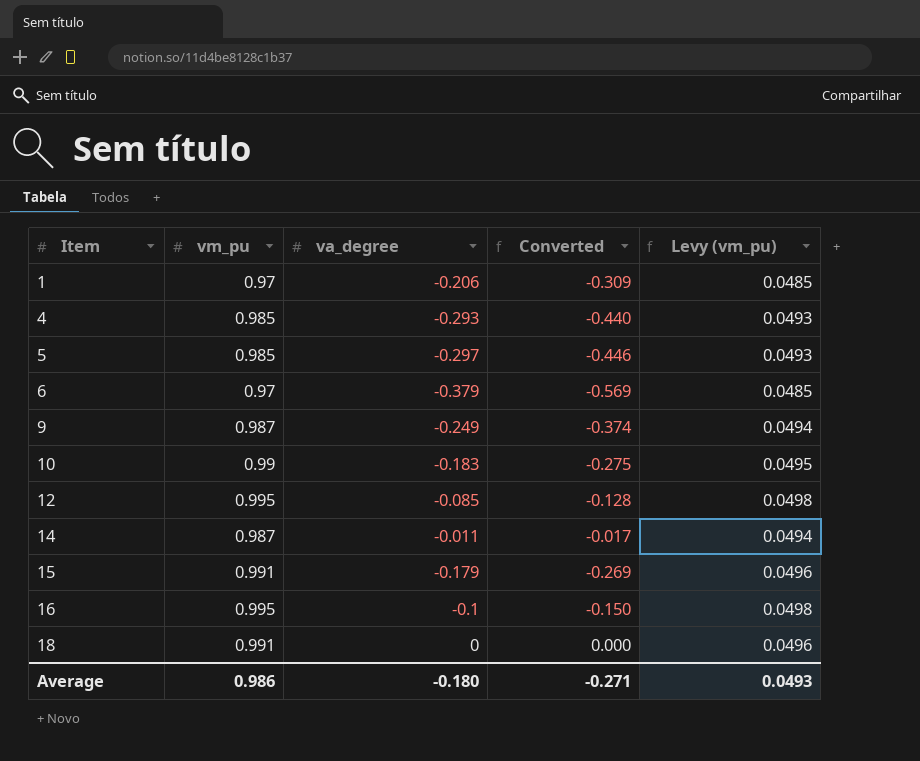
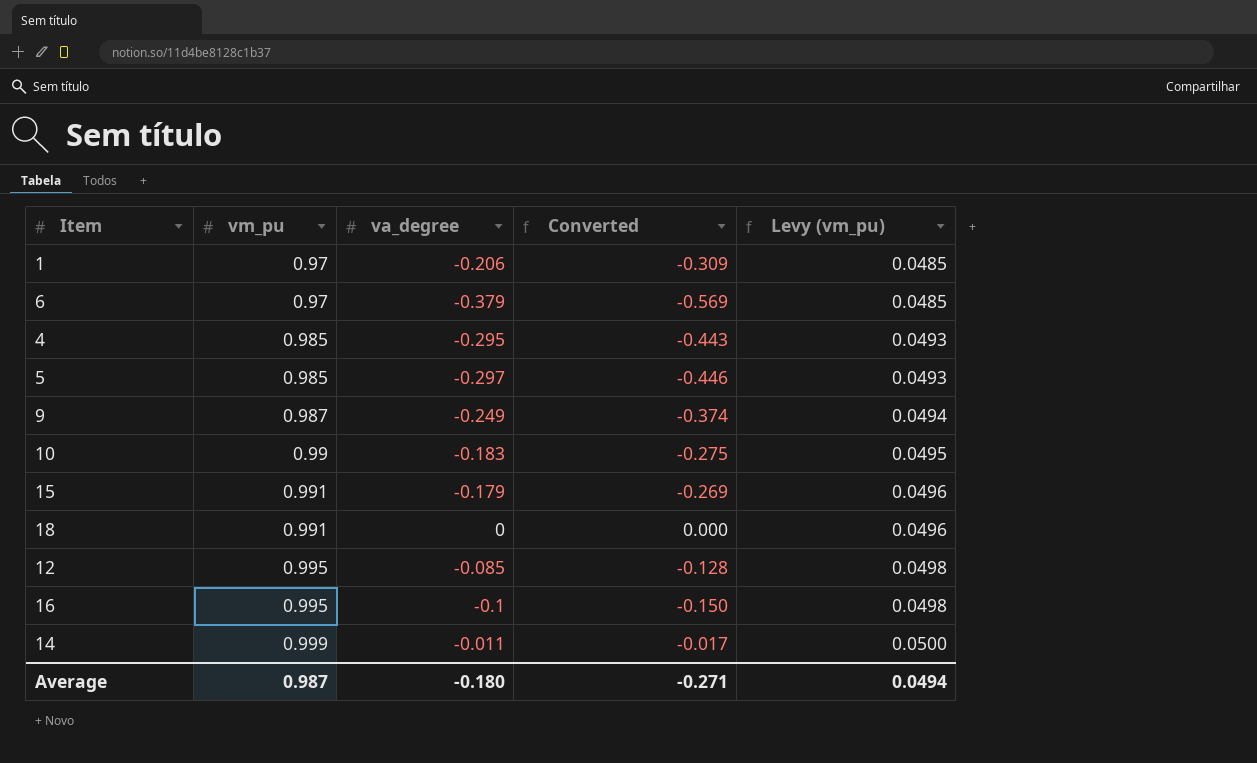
row order: Item ascending -> vm_pu ascending
4 | va_degree: -0.293 -> -0.295
4 | Converted: -0.440 -> -0.443
14 | vm_pu: 0.987 -> 0.999
14 | Levy (vm_pu): 0.0494 -> 0.0500
Average | vm_pu: 0.986 -> 0.987
Average | Levy (vm_pu): 0.0493 -> 0.0494

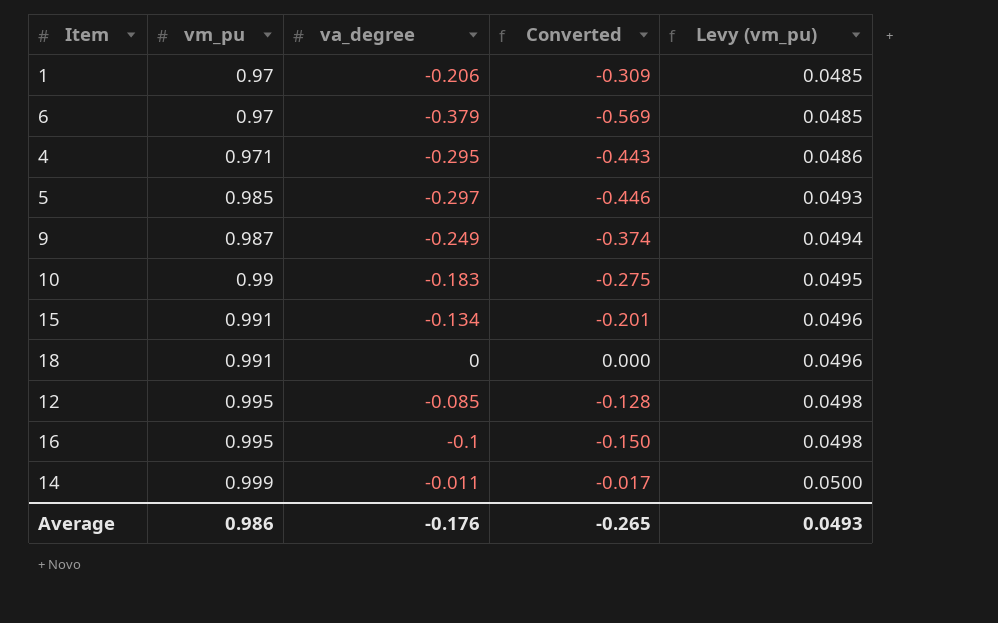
4 | vm_pu: 0.985 -> 0.971
4 | Levy (vm_pu): 0.0493 -> 0.0486
15 | va_degree: -0.179 -> -0.134
15 | Converted: -0.269 -> -0.201
Average | vm_pu: 0.987 -> 0.986
Average | va_degree: -0.180 -> -0.176
Average | Converted: -0.271 -> -0.265
Average | Levy (vm_pu): 0.0494 -> 0.0493

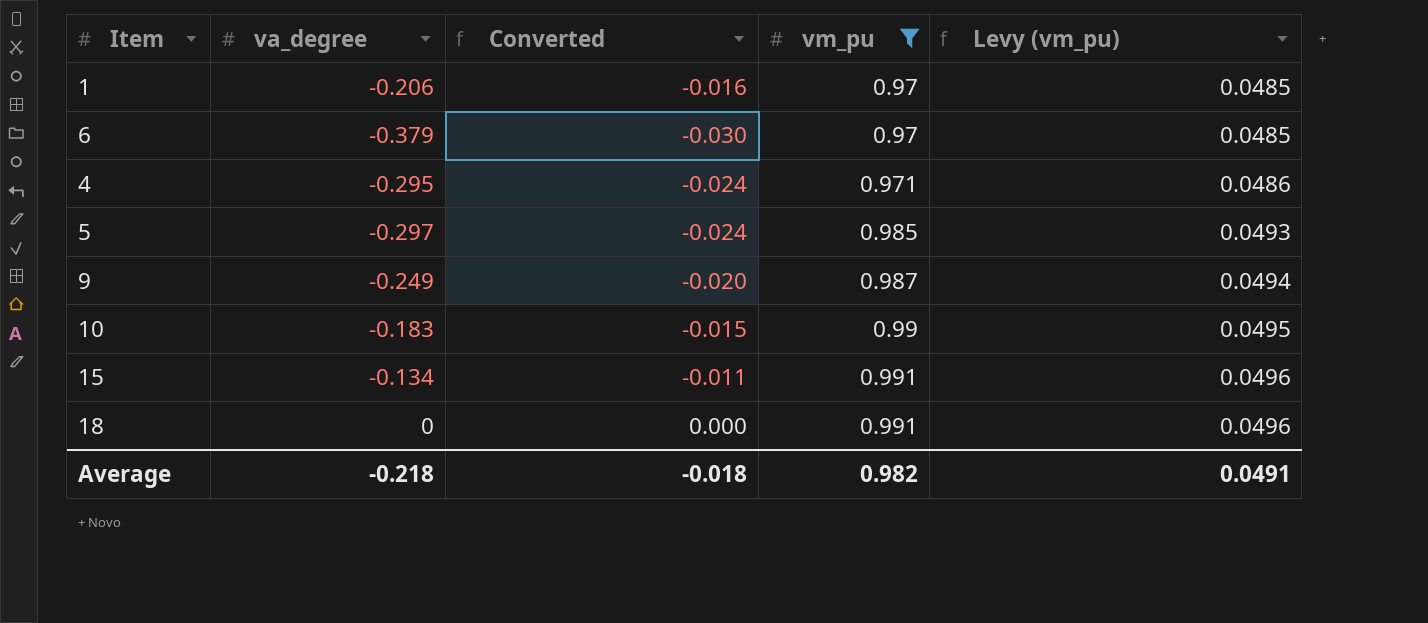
filter: none -> vm_pu <= 0.991
column Converted | formula: [va_degree] * 1.5 -> [va_degree] * 0.08
column vm_pu | position: 2 -> 4
Average | va_degree: -0.176 -> -0.218
Average | Converted: -0.265 -> -0.018
Average | vm_pu: 0.986 -> 0.982
Average | Levy (vm_pu): 0.0493 -> 0.0491

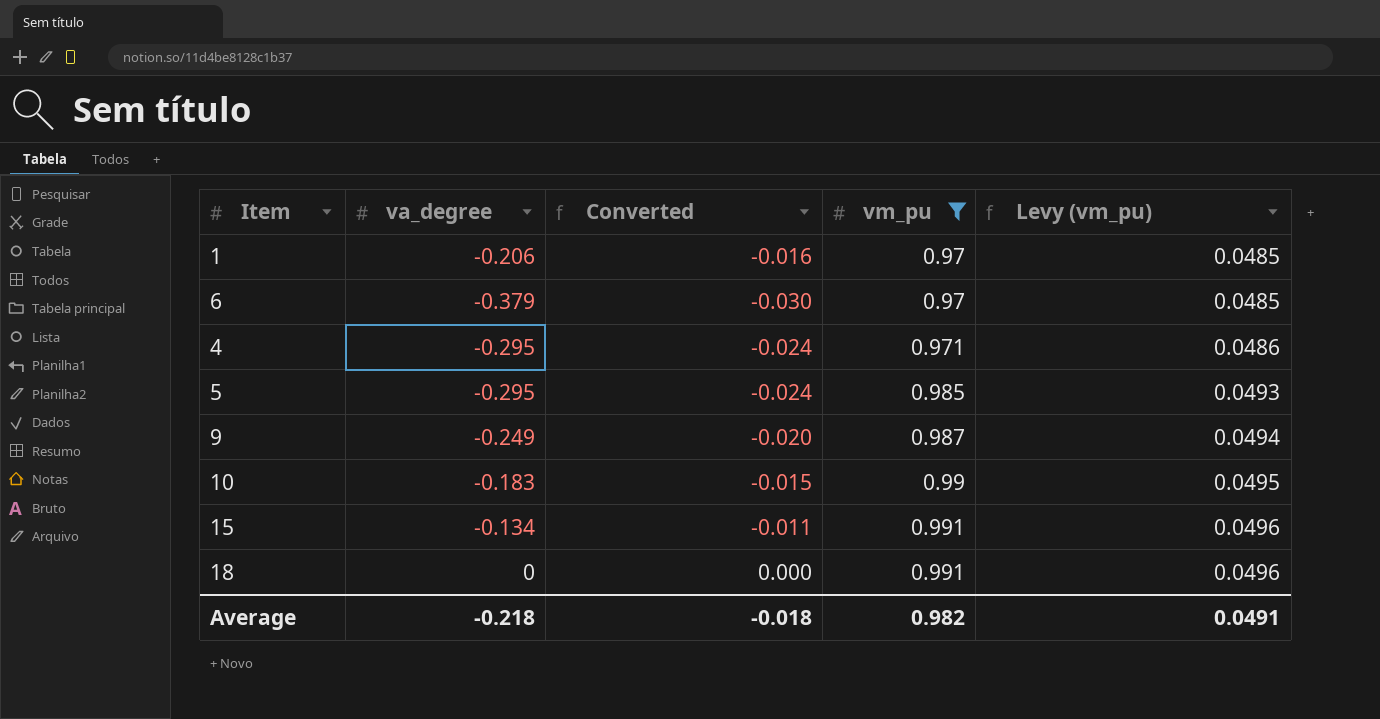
5 | va_degree: -0.297 -> -0.295

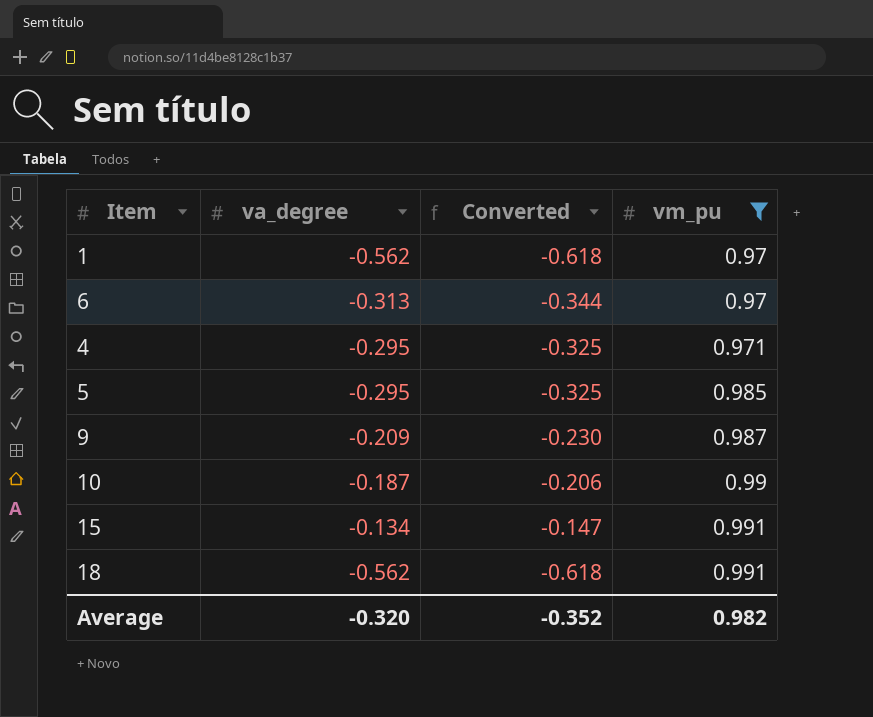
column Levy (vm_pu) | formula: [vm_pu] * 0.05 -> none
column Converted | formula: [va_degree] * 0.08 -> [va_degree] * 1.1
1 | va_degree: -0.206 -> -0.562
6 | va_degree: -0.379 -> -0.313
9 | va_degree: -0.249 -> -0.209
10 | va_degree: -0.183 -> -0.187
18 | va_degree: 0 -> -0.562
Average | va_degree: -0.218 -> -0.320
Average | Converted: -0.018 -> -0.352

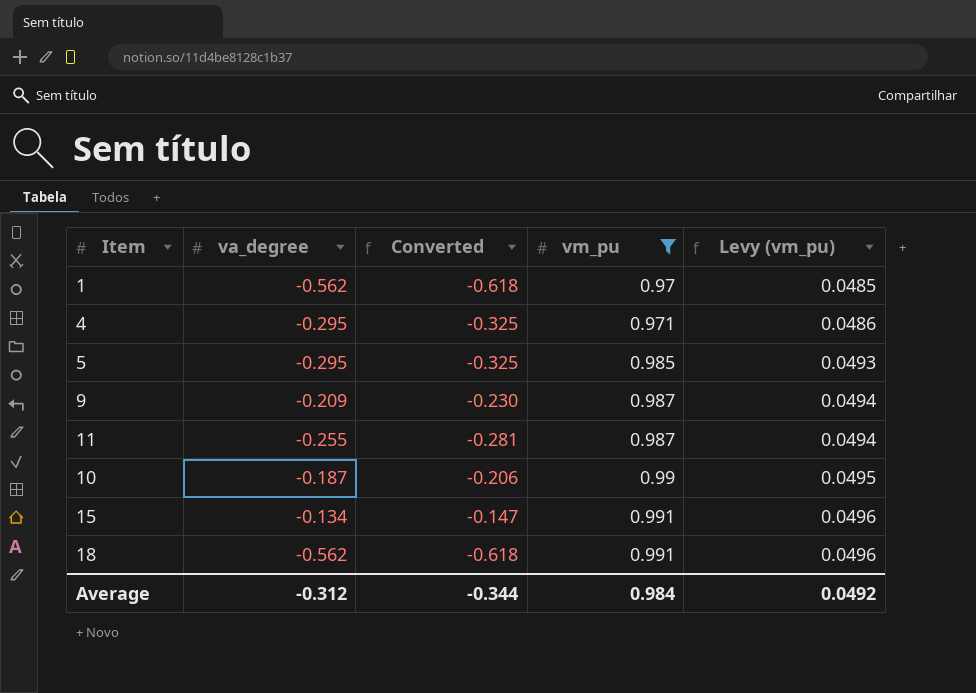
column Levy (vm_pu) | formula: none -> [vm_pu] * 0.05
row 6: -0.313 | -0.344 | 0.97 -> none
row 11: none -> -0.255 | -0.281 | 0.987 | 0.0494
Average | va_degree: -0.320 -> -0.312
Average | Converted: -0.352 -> -0.344
Average | vm_pu: 0.982 -> 0.984

